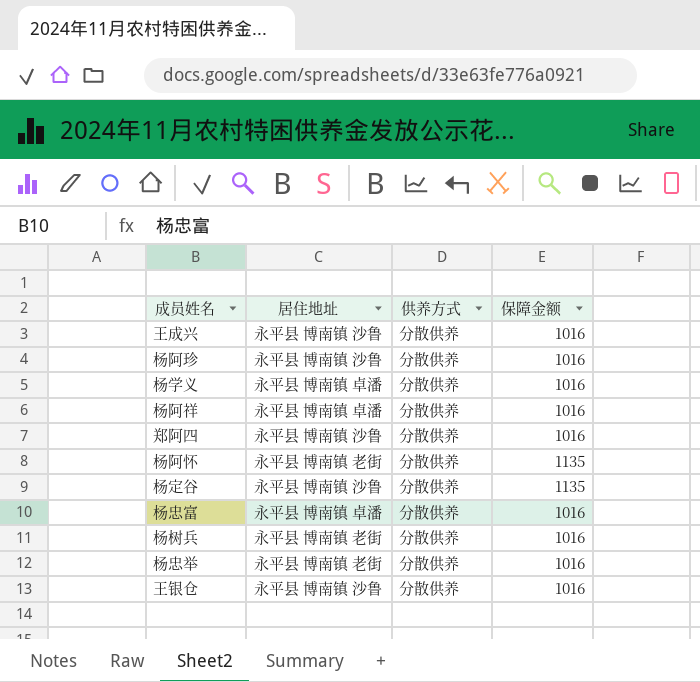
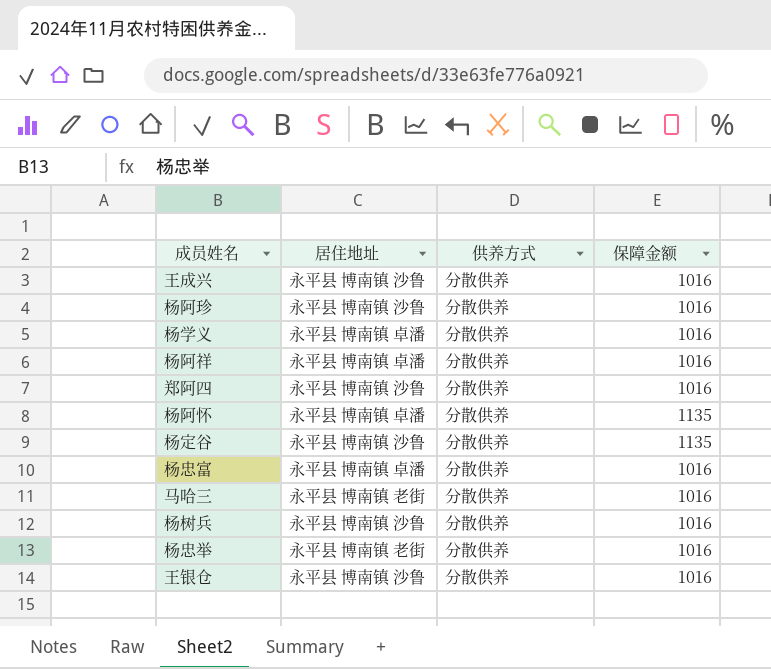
杨阿怀 | 居住地址: 永平县 博南镇 老街 -> 永平县 博南镇 卓潘
row 马哈三: none -> 永平县 博南镇 老街 | 分散供养 | 1016
杨树兵 | 居住地址: 永平县 博南镇 老街 -> 永平县 博南镇 沙鲁

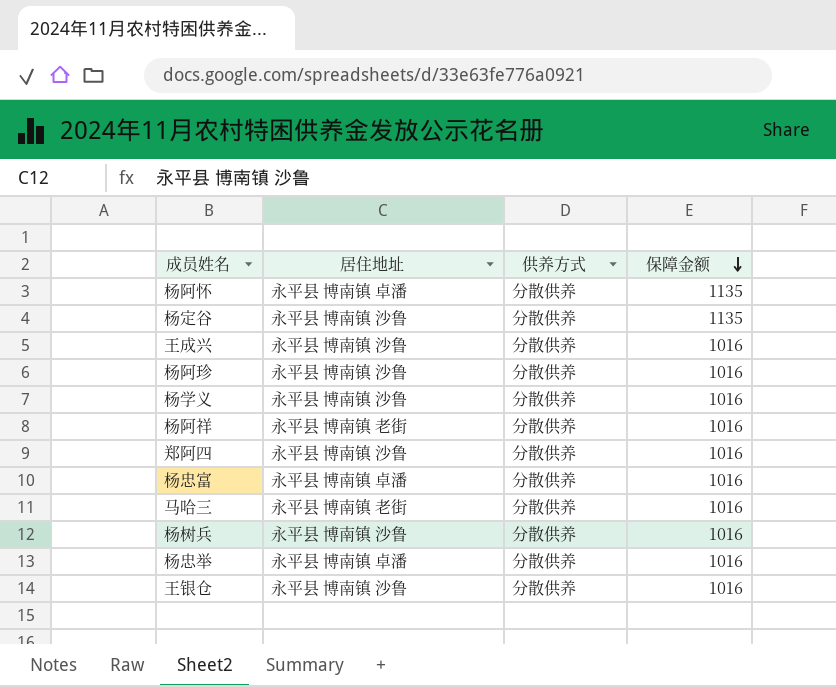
row order: none -> 保障金额 descending
杨学义 | 居住地址: 永平县 博南镇 卓潘 -> 永平县 博南镇 沙鲁
杨阿祥 | 居住地址: 永平县 博南镇 卓潘 -> 永平县 博南镇 老街
杨忠举 | 居住地址: 永平县 博南镇 老街 -> 永平县 博南镇 卓潘

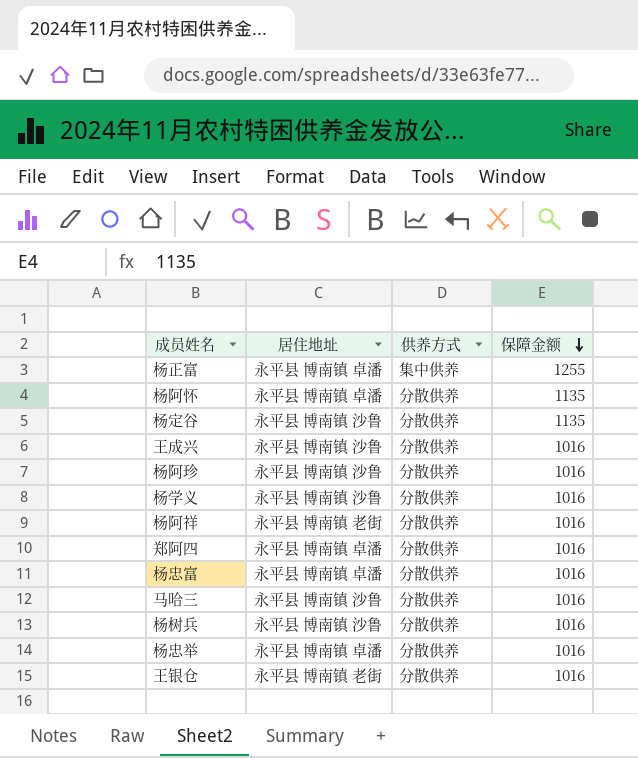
row 杨正富: none -> 永平县 博南镇 卓潘 | 集中供养 | 1255
郑阿四 | 居住地址: 永平县 博南镇 沙鲁 -> 永平县 博南镇 卓潘
马哈三 | 居住地址: 永平县 博南镇 老街 -> 永平县 博南镇 沙鲁
王银仓 | 居住地址: 永平县 博南镇 沙鲁 -> 永平县 博南镇 老街

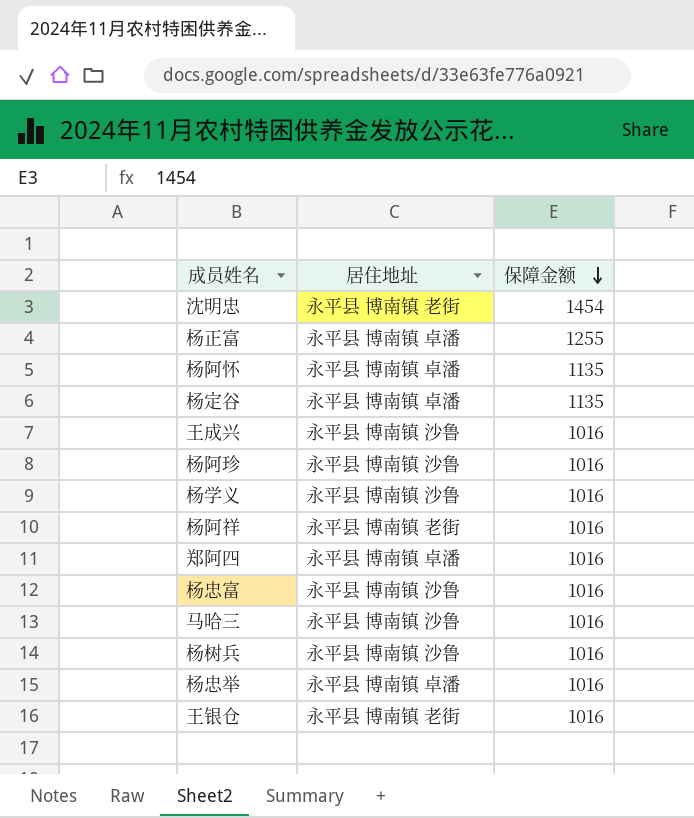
column 供养方式 | position: 3 -> none
row 沈明忠: none -> 永平县 博南镇 老街 | 1454
杨定谷 | 居住地址: 永平县 博南镇 沙鲁 -> 永平县 博南镇 卓潘
杨忠富 | 居住地址: 永平县 博南镇 卓潘 -> 永平县 博南镇 沙鲁

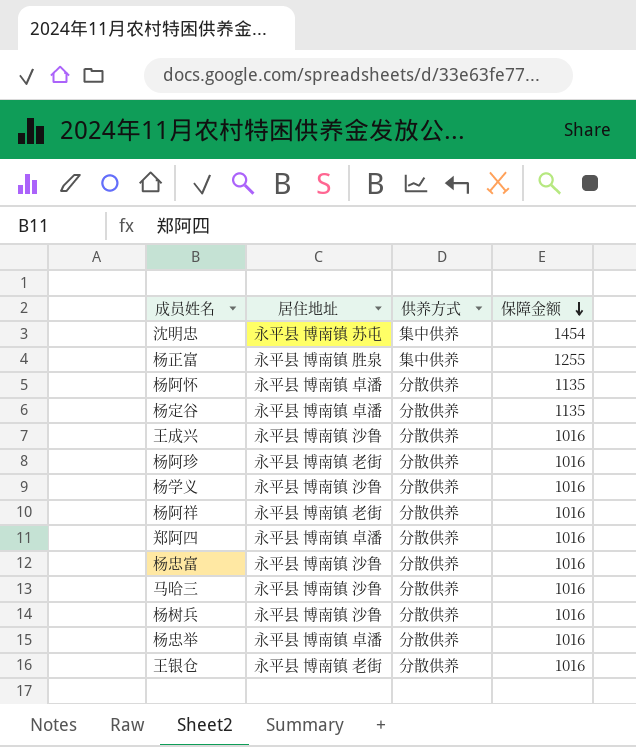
column 供养方式 | position: none -> 3
沈明忠 | 居住地址: 永平县 博南镇 老街 -> 永平县 博南镇 苏屯
杨正富 | 居住地址: 永平县 博南镇 卓潘 -> 永平县 博南镇 胜泉
杨阿珍 | 居住地址: 永平县 博南镇 沙鲁 -> 永平县 博南镇 老街

